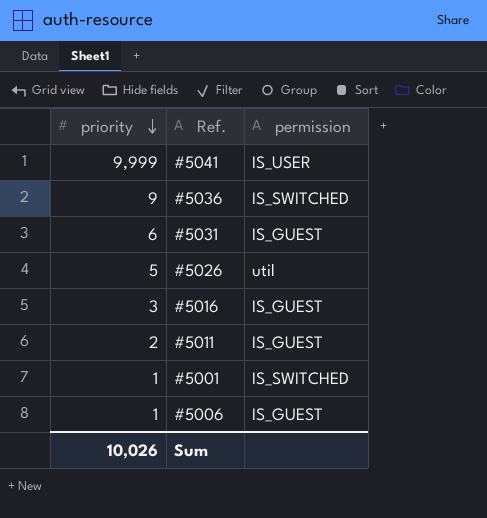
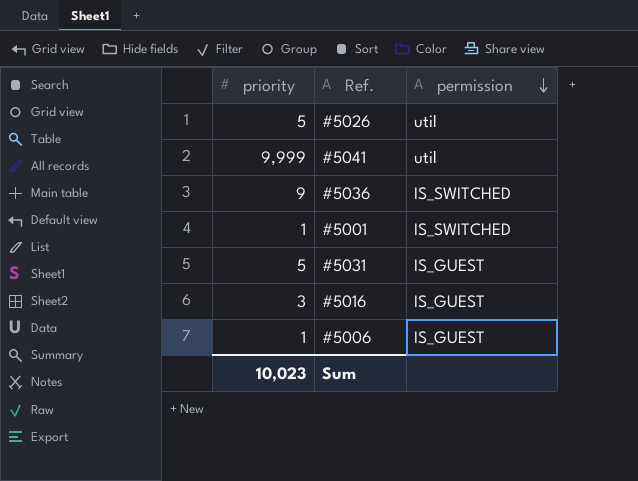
row order: priority descending -> permission descending
row #5011: 2 | IS_GUEST -> none
#5041 | permission: IS_USER -> util
#5031 | priority: 6 -> 5
Sum | priority: 10,026 -> 10,023

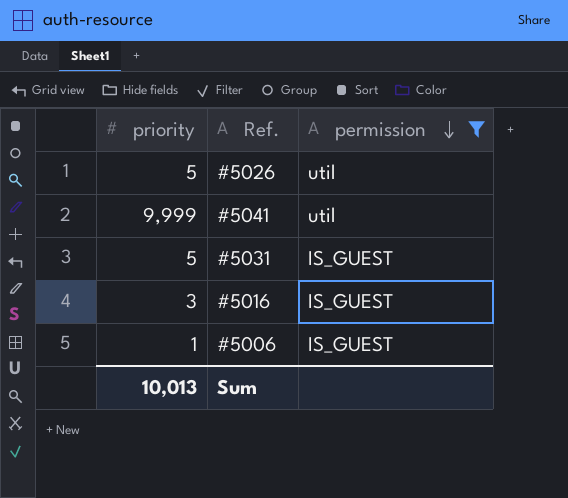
filter: none -> permission != IS_SWITCHED
Sum | priority: 10,023 -> 10,013

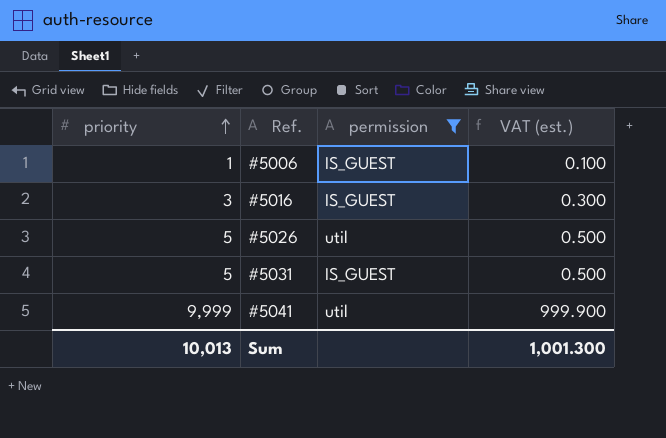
row order: permission descending -> priority ascending
column VAT (est.) | formula: none -> [priority] * 0.1

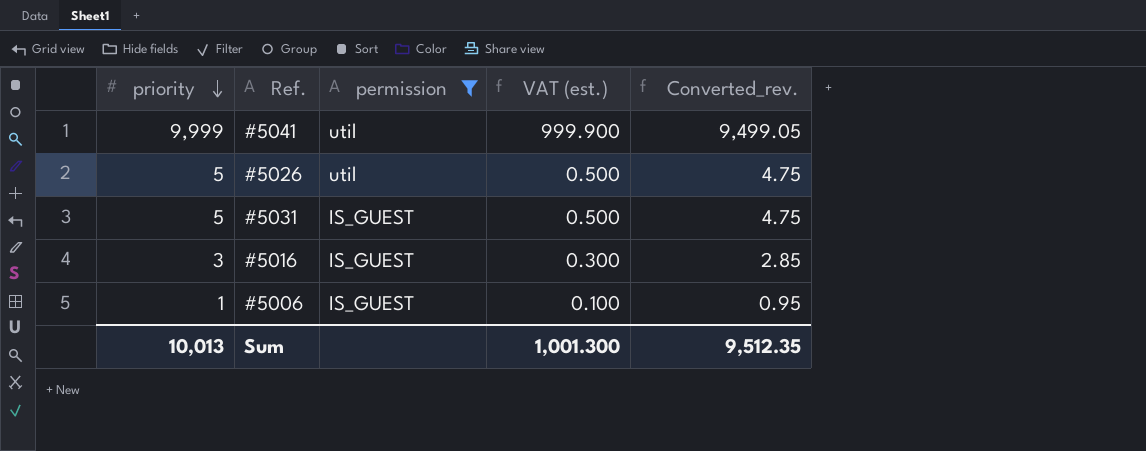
row order: priority ascending -> priority descending
column Converted_rev. | formula: none -> [priority] * 0.95

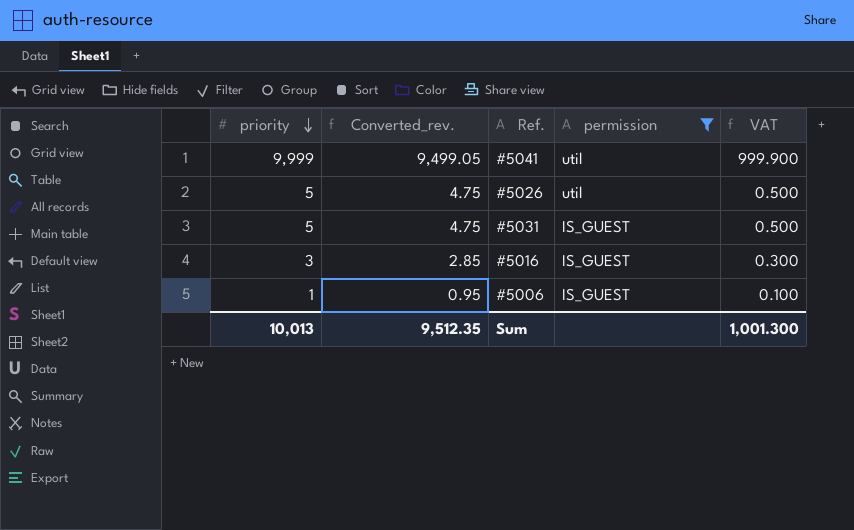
column Converted_rev. | position: 5 -> 2
column name: VAT (est.) -> VAT

